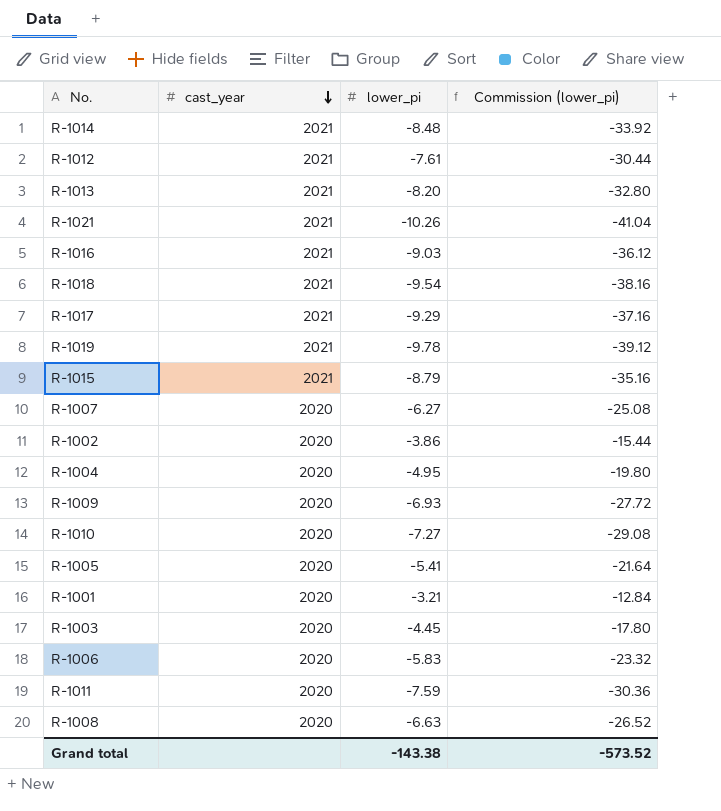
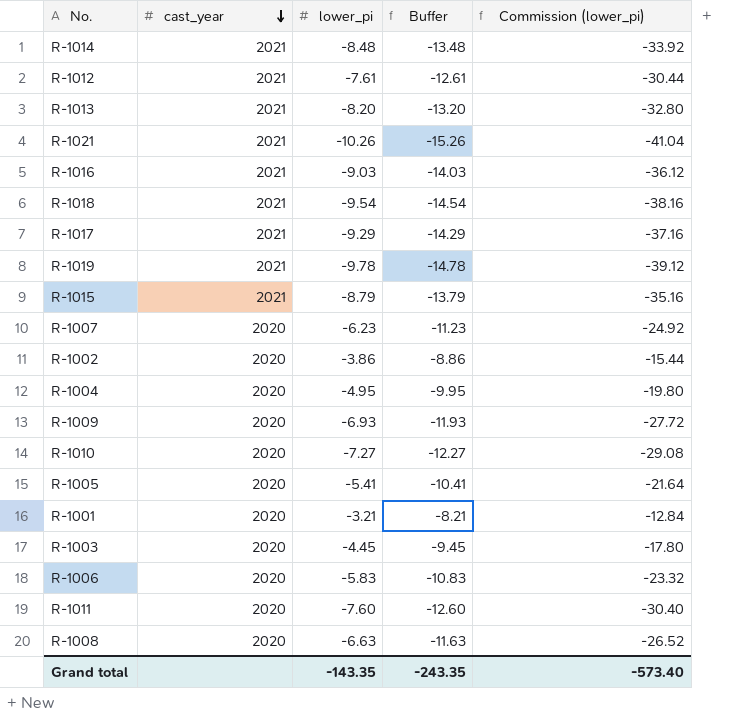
column Buffer | formula: none -> [lower_pi] - 5
R-1007 | lower_pi: -6.27 -> -6.23
R-1007 | Commission (lower_pi): -25.08 -> -24.92
R-1011 | lower_pi: -7.59 -> -7.60
R-1011 | Commission (lower_pi): -30.36 -> -30.40
Grand total | lower_pi: -143.38 -> -143.35
Grand total | Commission (lower_pi): -573.52 -> -573.40

